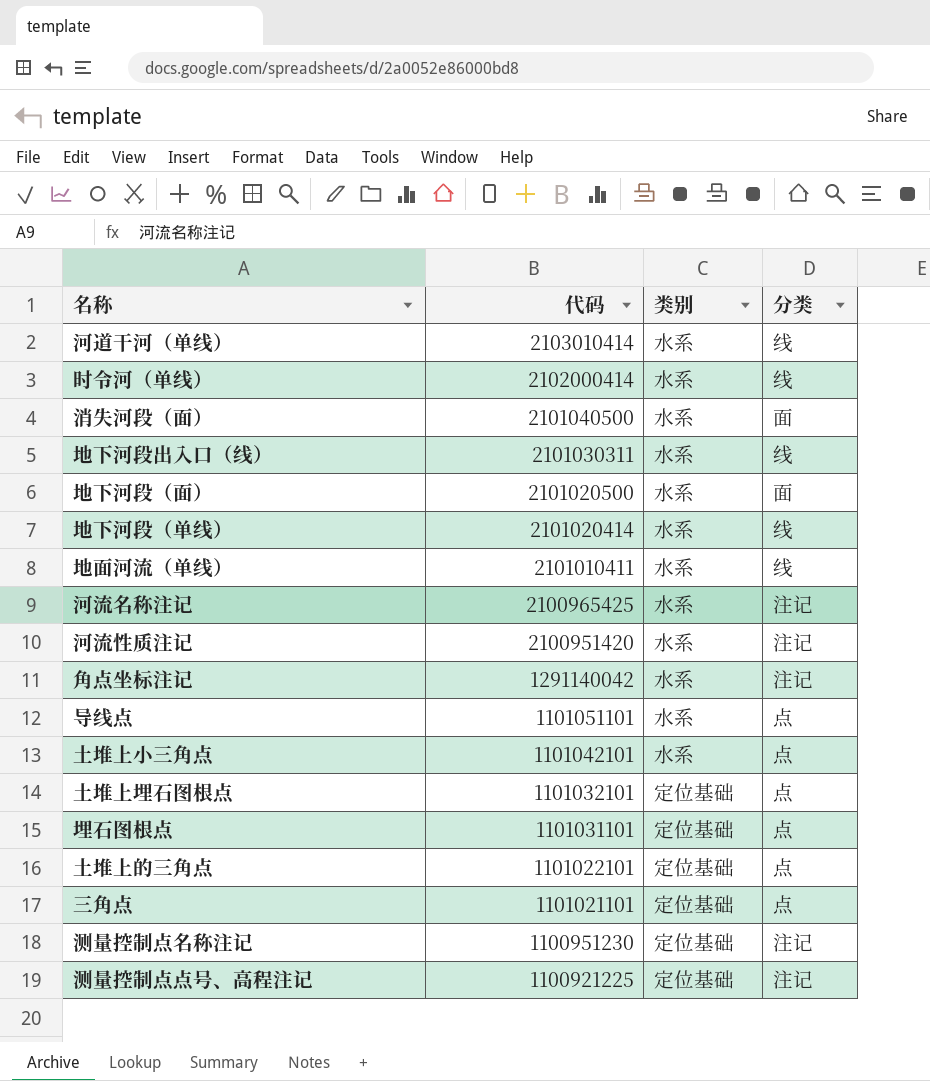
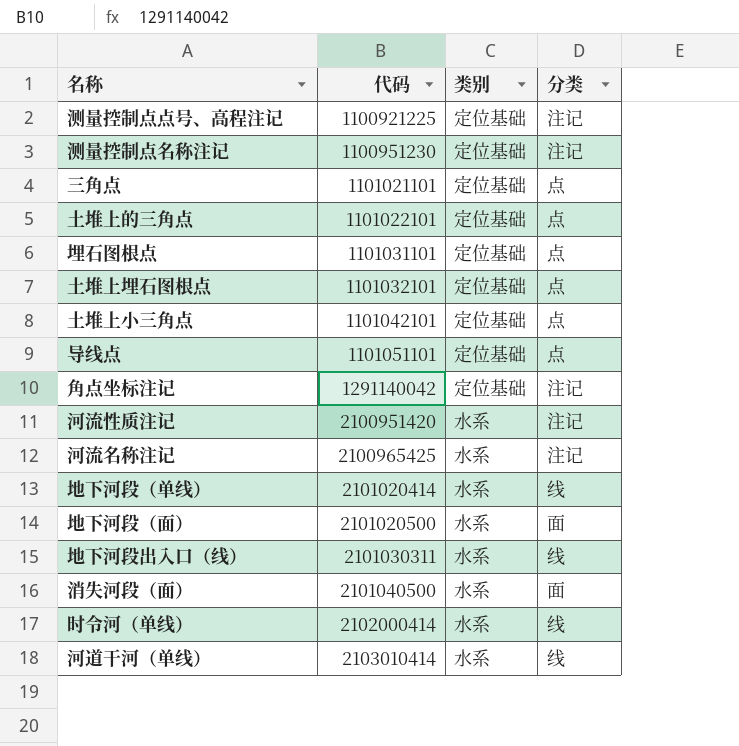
row order: 代码 descending -> 代码 ascending
row 地面河流（单线）: 2101010411 | 水系 | 线 -> none
土堆上小三角点 | 类别: 水系 -> 定位基础
导线点 | 类别: 水系 -> 定位基础
角点坐标注记 | 类别: 水系 -> 定位基础

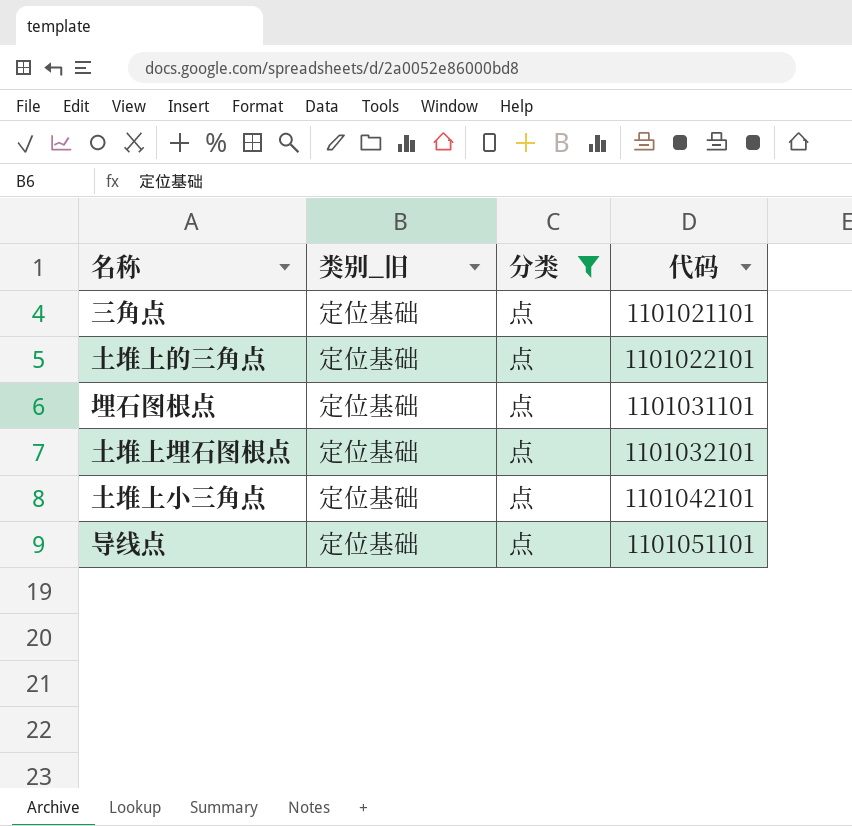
filter: none -> 分类 = 点
column name: 类别 -> 类别_旧
column 代码 | position: 2 -> 4

